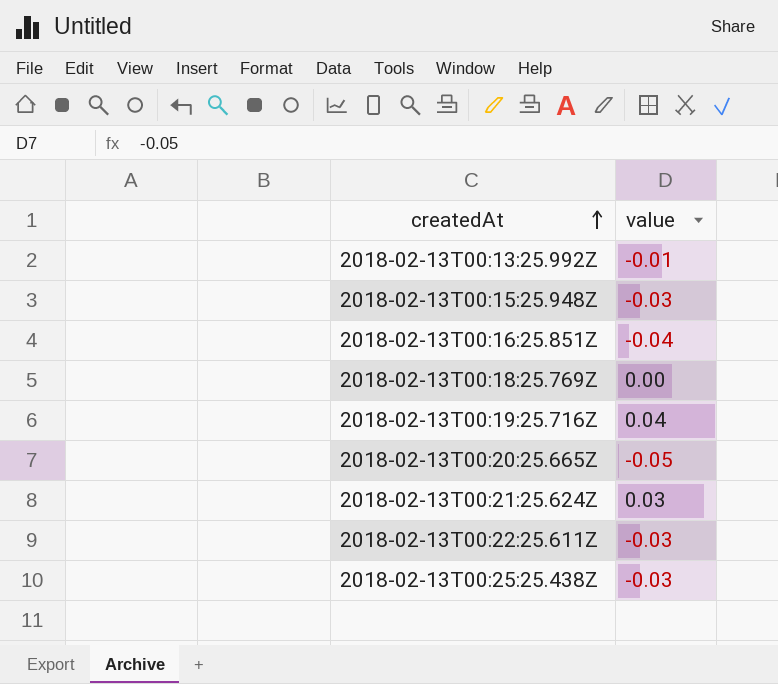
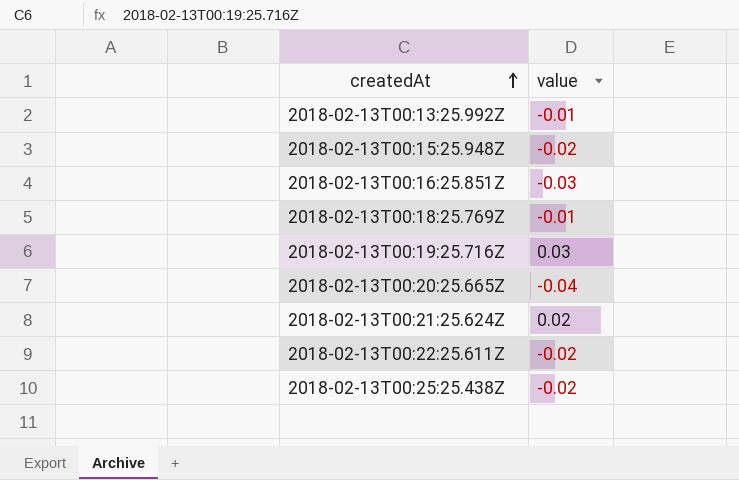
2018-02-13T00:15:25.948Z | value: -0.03 -> -0.02
2018-02-13T00:16:25.851Z | value: -0.04 -> -0.03
2018-02-13T00:18:25.769Z | value: 0.00 -> -0.01
2018-02-13T00:19:25.716Z | value: 0.04 -> 0.03
2018-02-13T00:20:25.665Z | value: -0.05 -> -0.04
2018-02-13T00:21:25.624Z | value: 0.03 -> 0.02
2018-02-13T00:22:25.611Z | value: -0.03 -> -0.02
2018-02-13T00:25:25.438Z | value: -0.03 -> -0.02

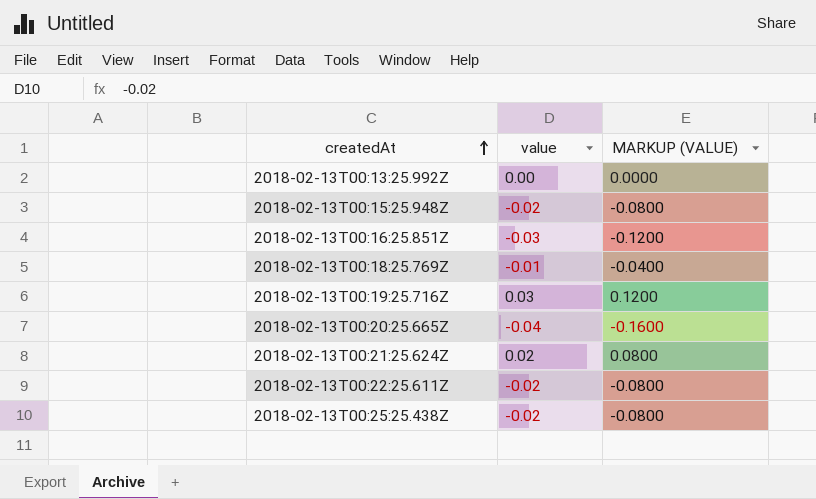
column MARKUP (VALUE) | formula: none -> [value] * 4
2018-02-13T00:13:25.992Z | value: -0.01 -> 0.00

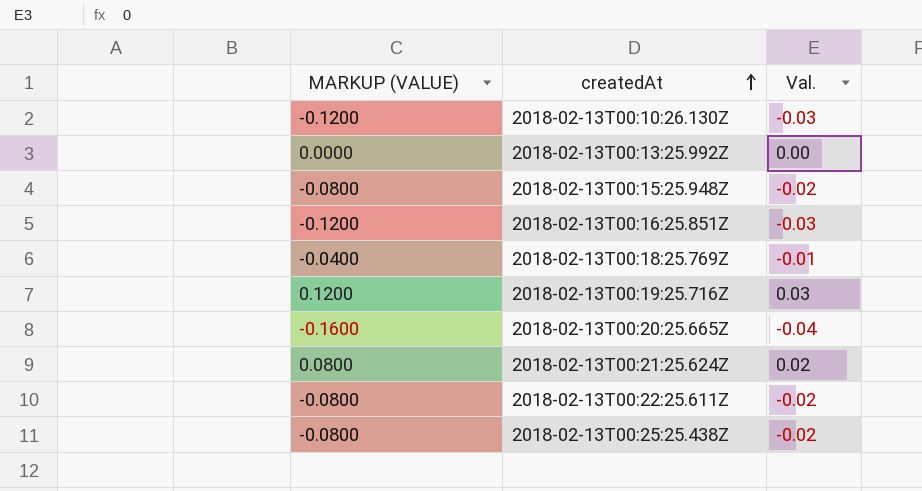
column MARKUP (VALUE) | position: 3 -> 1
column name: value -> Val.
row 2018-02-13T00:10:26.130Z: none -> -0.1200 | -0.03

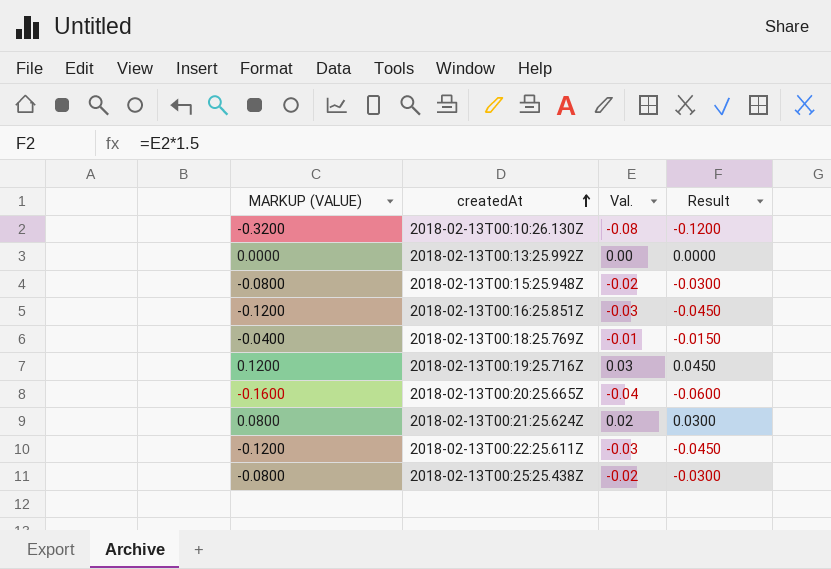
column Result | formula: none -> [Val.] * 1.5
2018-02-13T00:10:26.130Z | MARKUP (VALUE): -0.1200 -> -0.3200
2018-02-13T00:10:26.130Z | Val.: -0.03 -> -0.08
2018-02-13T00:22:25.611Z | MARKUP (VALUE): -0.0800 -> -0.1200
2018-02-13T00:22:25.611Z | Val.: -0.02 -> -0.03

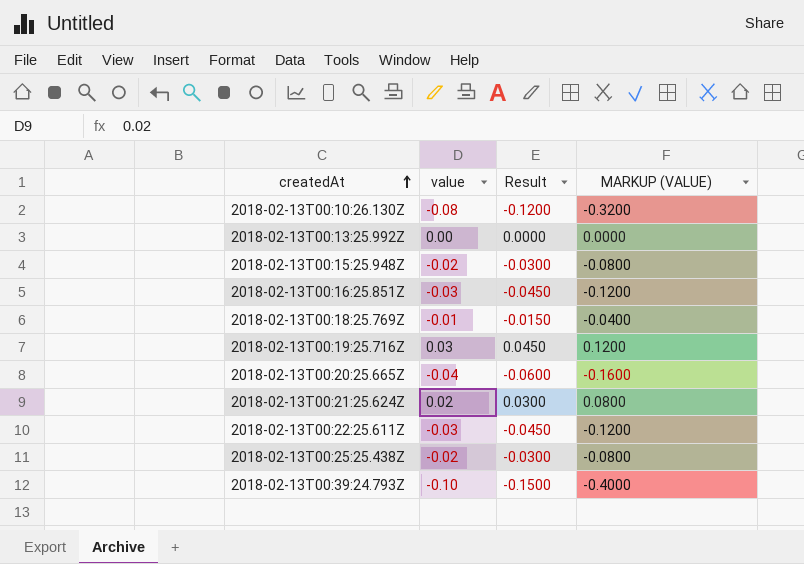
column name: Val. -> value
column MARKUP (VALUE) | position: 1 -> 4
row 2018-02-13T00:39:24.793Z: none -> -0.10 | -0.1500 | -0.4000

